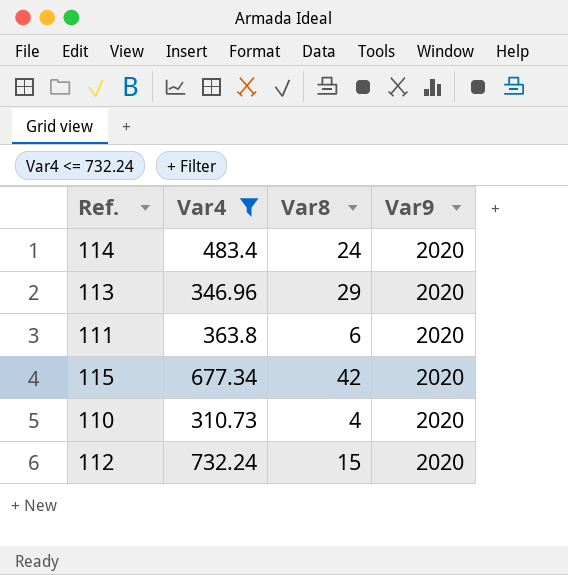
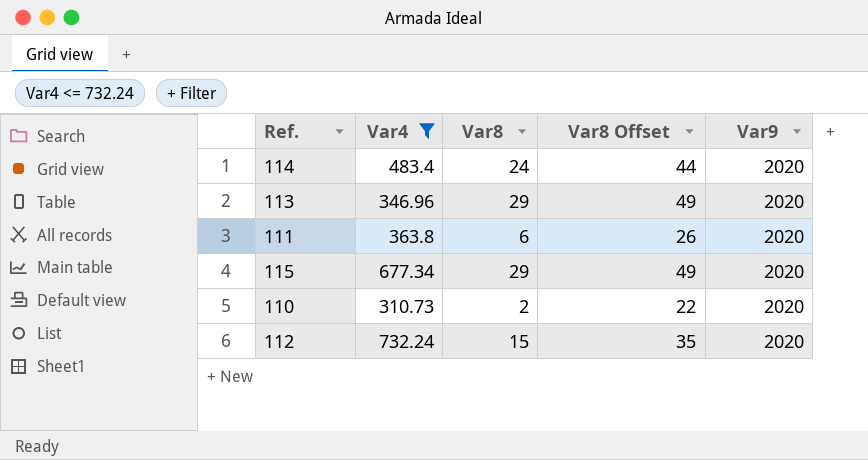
column Var8 Offset | formula: none -> [Var8] + 20
115 | Var8: 42 -> 29
110 | Var8: 4 -> 2

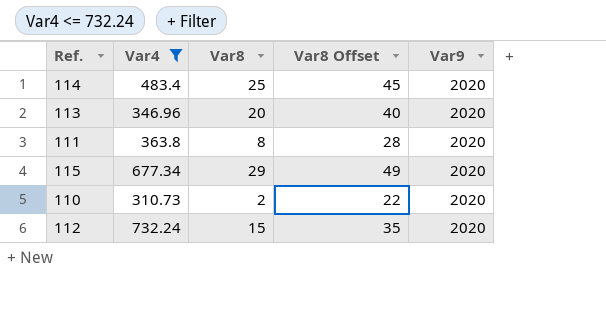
114 | Var8: 24 -> 25
114 | Var8 Offset: 44 -> 45
113 | Var8: 29 -> 20
113 | Var8 Offset: 49 -> 40
111 | Var8: 6 -> 8
111 | Var8 Offset: 26 -> 28

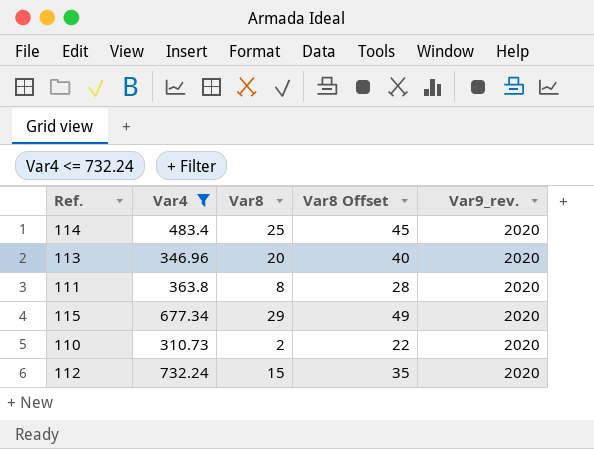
column name: Var9 -> Var9_rev.

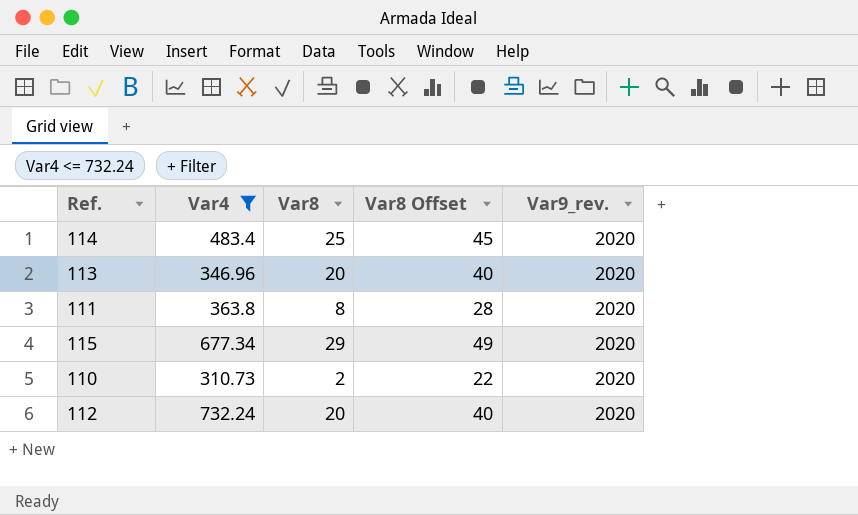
112 | Var8: 15 -> 20
112 | Var8 Offset: 35 -> 40

